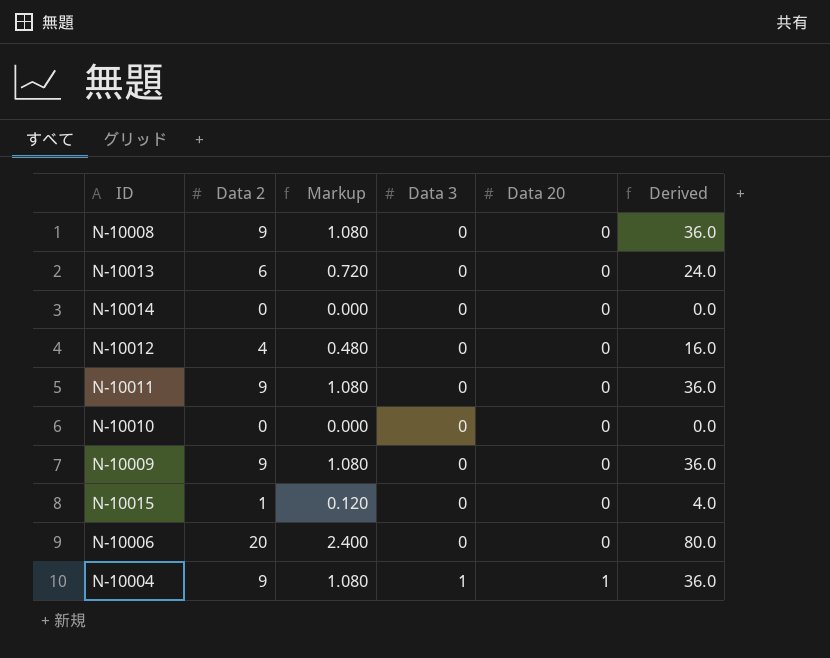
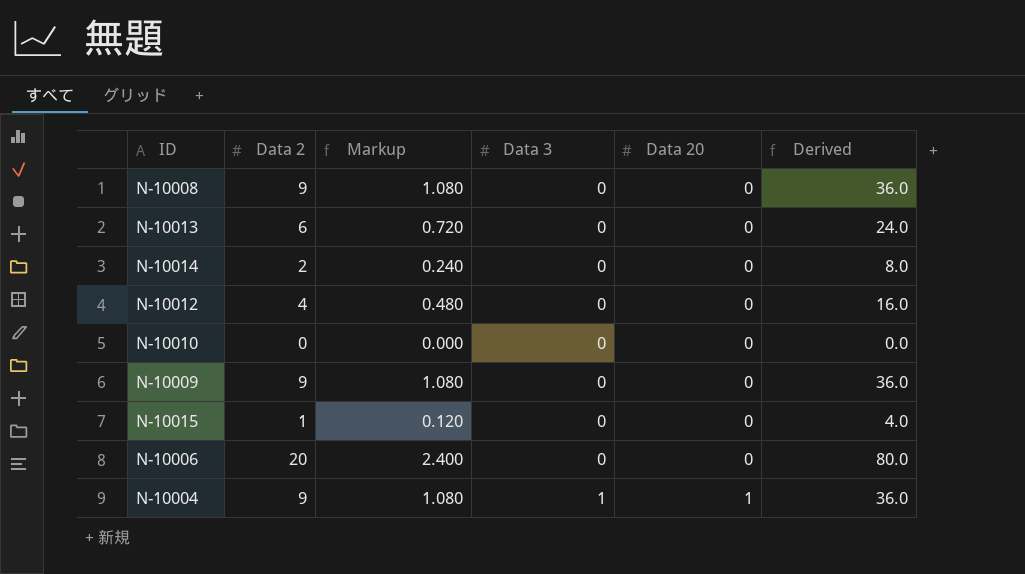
row N-10011: 9 | 1.080 | 0 | 0 | 36.0 -> none
N-10014 | Data 2: 0 -> 2
N-10014 | Markup: 0.000 -> 0.240
N-10014 | Derived: 0.0 -> 8.0

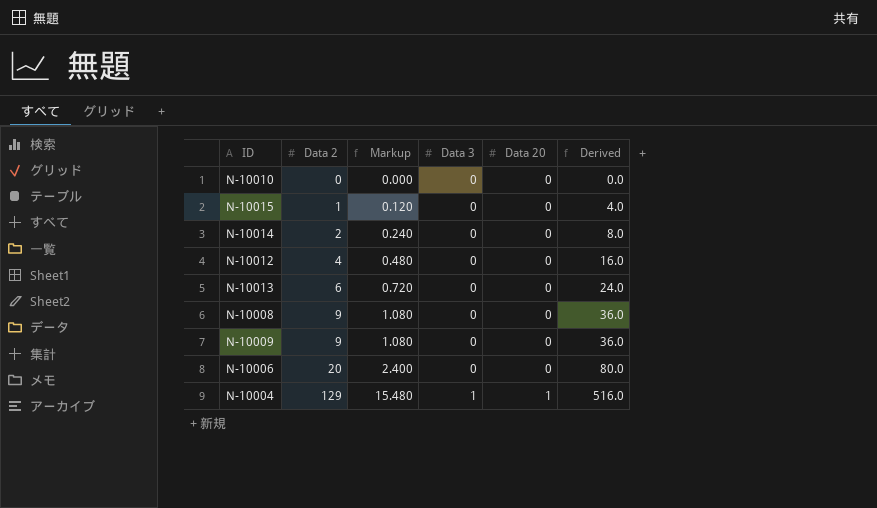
row order: Data 3 ascending -> Data 2 ascending
N-10004 | Data 2: 9 -> 129
N-10004 | Markup: 1.080 -> 15.480
N-10004 | Derived: 36.0 -> 516.0

